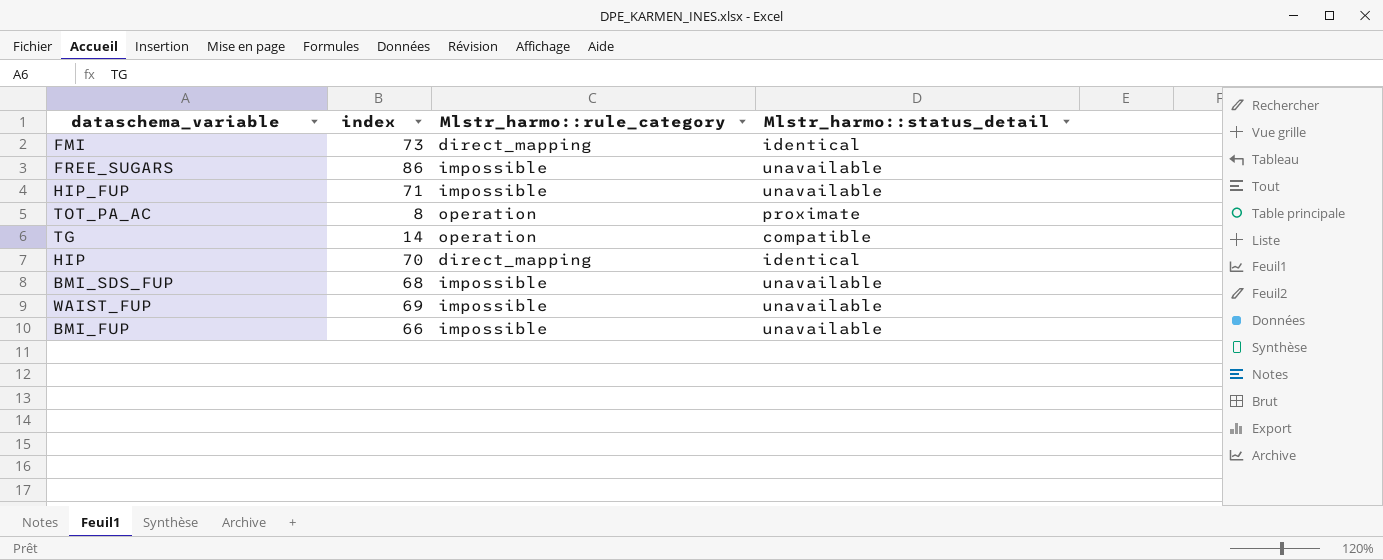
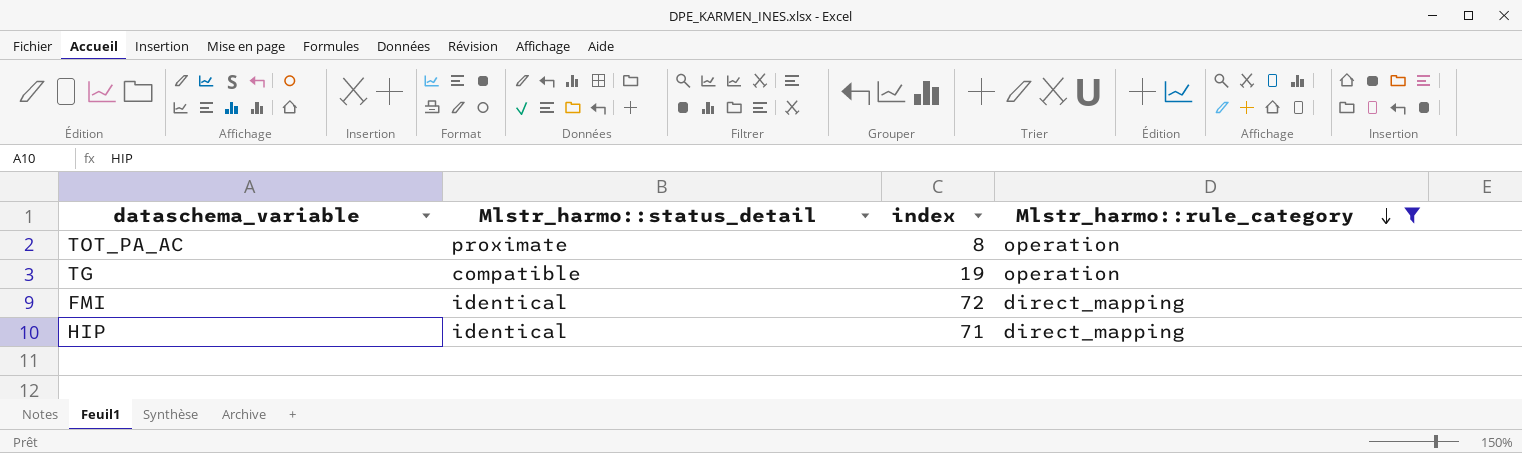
filter: none -> Mlstr_harmo::rule_category != impossible
row order: none -> Mlstr_harmo::rule_category descending
column Mlstr_harmo::status_detail | position: 4 -> 2
TG | index: 14 -> 19
FMI | index: 73 -> 72
HIP | index: 70 -> 71

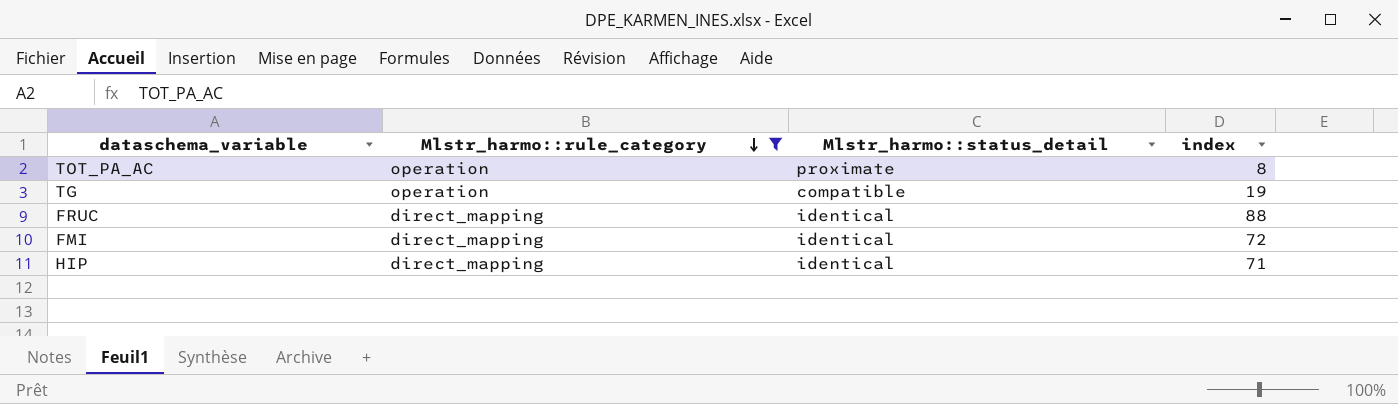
column Mlstr_harmo::rule_category | position: 4 -> 2
row FRUC: none -> direct_mapping | identical | 88

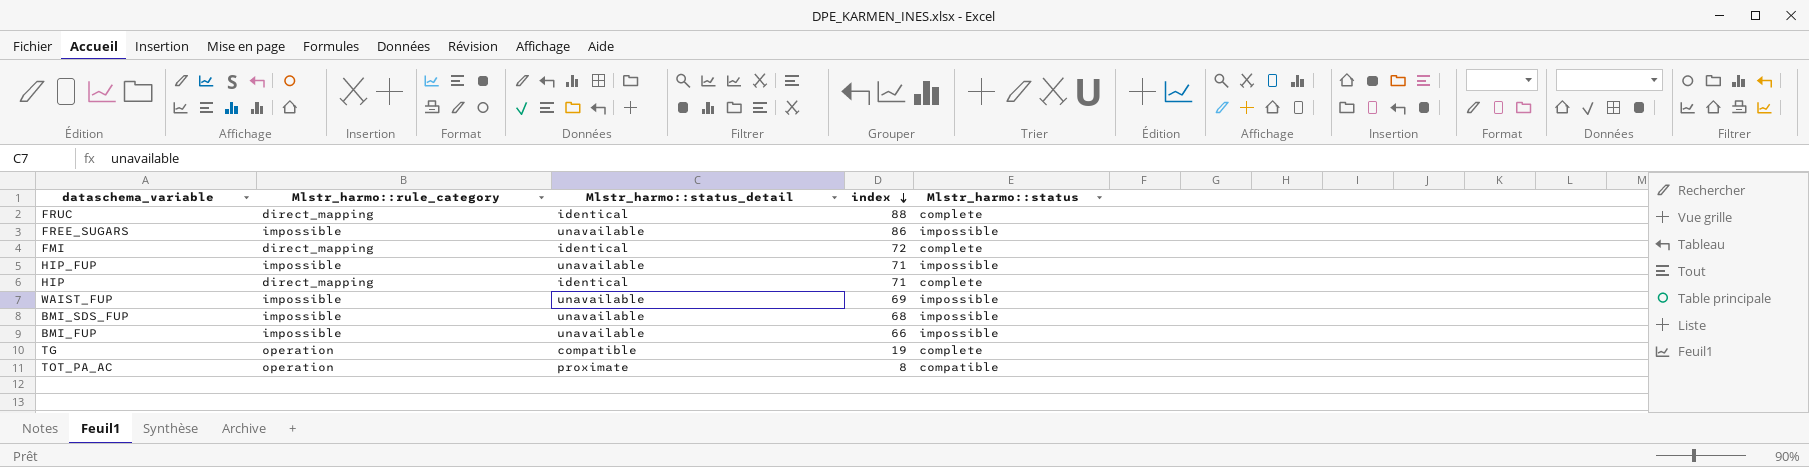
filter: Mlstr_harmo::rule_category != impossible -> none
row order: Mlstr_harmo::rule_category descending -> index descending
column Mlstr_harmo::status | position: none -> 5

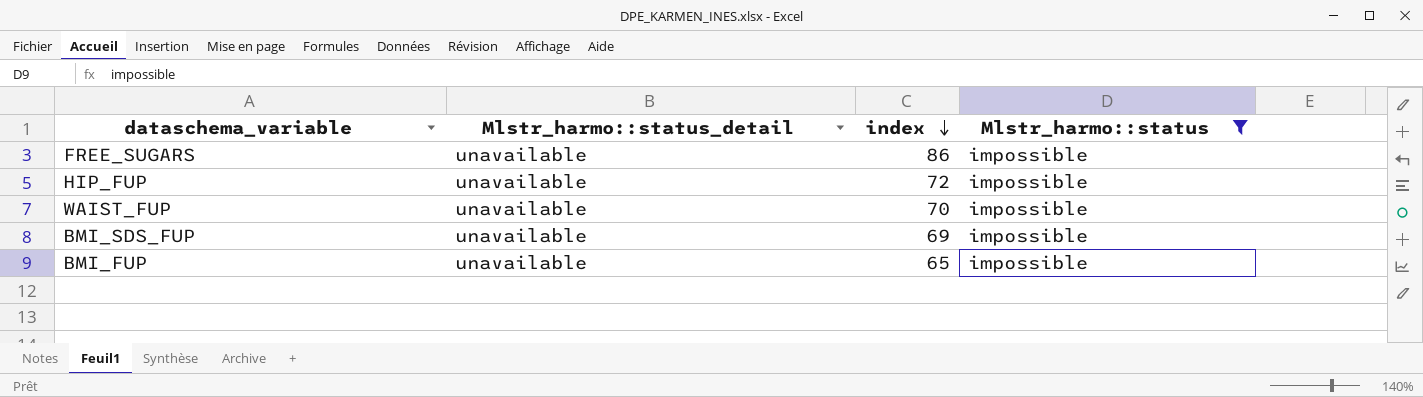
filter: none -> Mlstr_harmo::status = impossible
column Mlstr_harmo::rule_category | position: 2 -> none
HIP_FUP | index: 71 -> 72
WAIST_FUP | index: 69 -> 70
BMI_SDS_FUP | index: 68 -> 69
BMI_FUP | index: 66 -> 65

